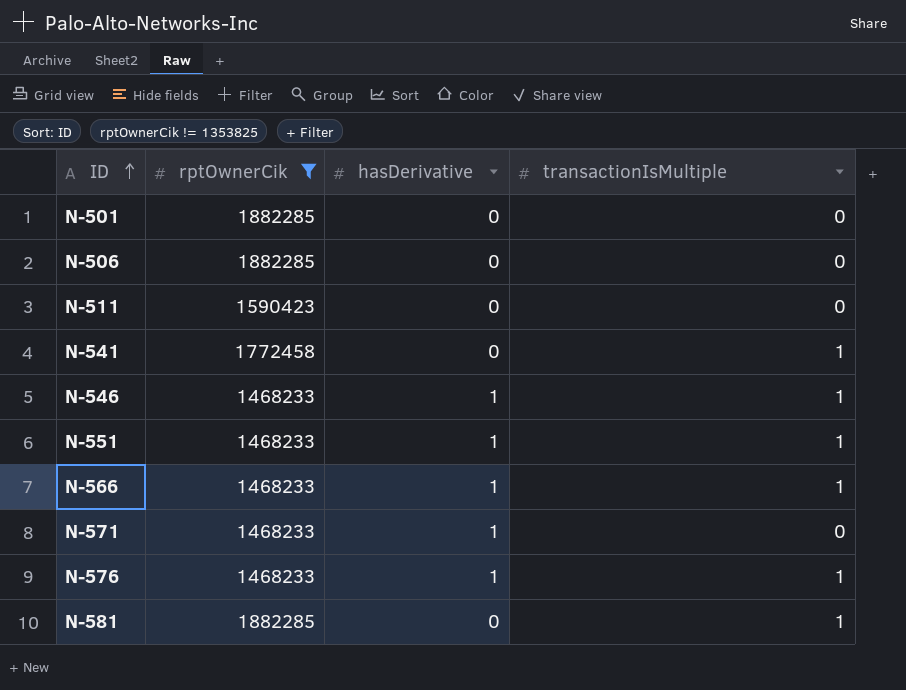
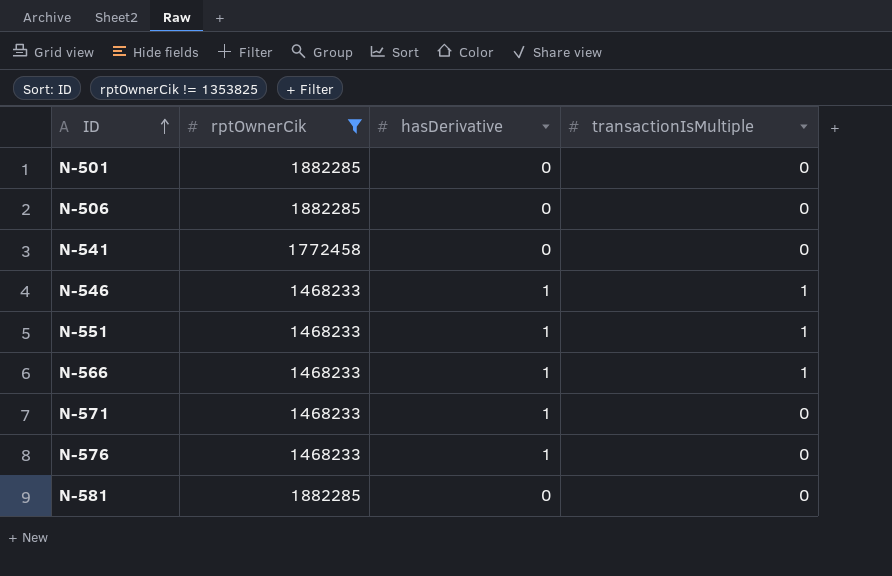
row N-511: 1590423 | 0 | 0 -> none
N-541 | transactionIsMultiple: 1 -> 0
N-576 | transactionIsMultiple: 1 -> 0
N-581 | transactionIsMultiple: 1 -> 0

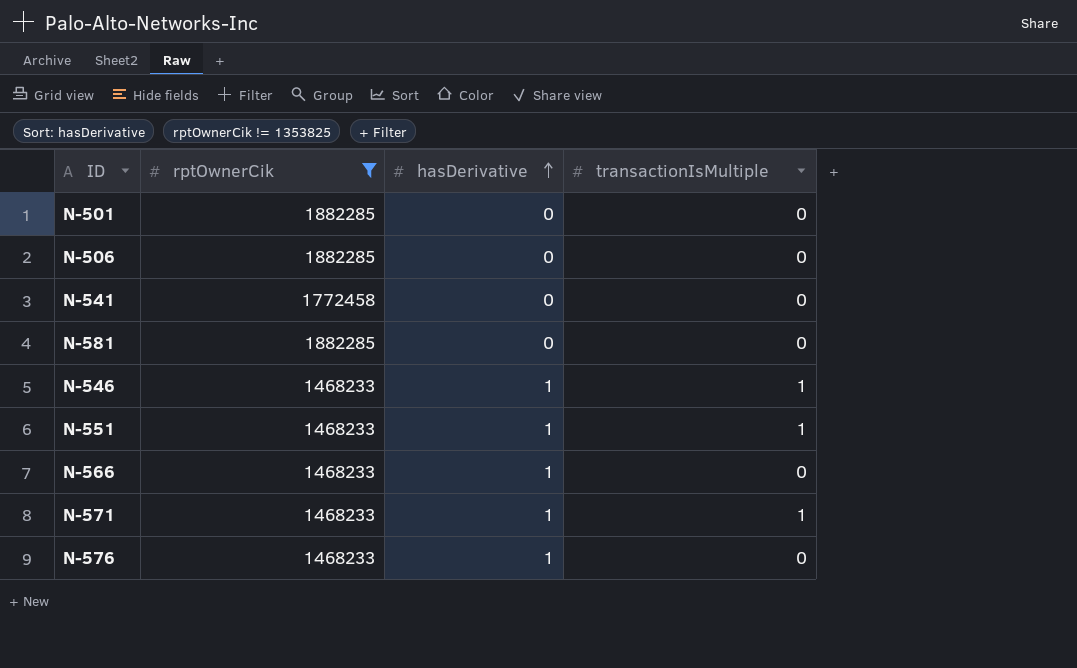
row order: ID ascending -> hasDerivative ascending
N-566 | transactionIsMultiple: 1 -> 0
N-571 | transactionIsMultiple: 0 -> 1

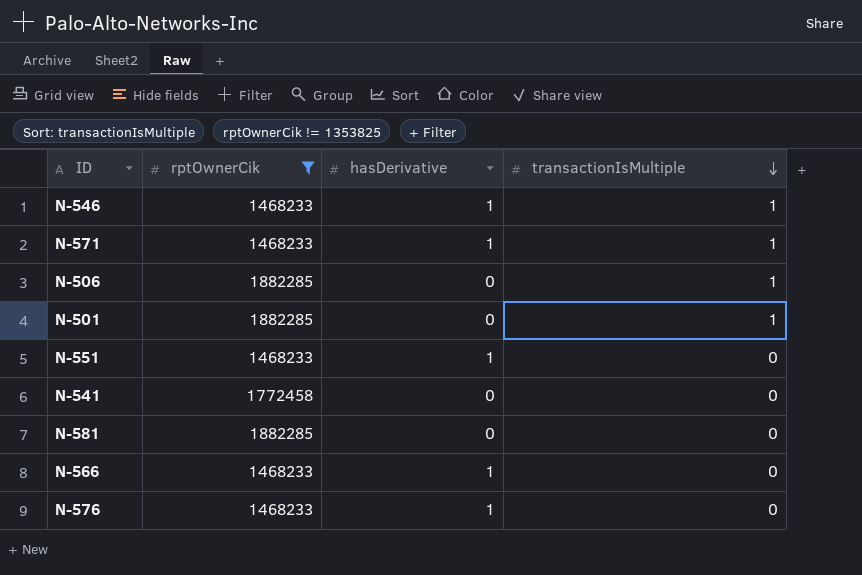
row order: hasDerivative ascending -> transactionIsMultiple descending
N-506 | transactionIsMultiple: 0 -> 1
N-501 | transactionIsMultiple: 0 -> 1
N-551 | transactionIsMultiple: 1 -> 0

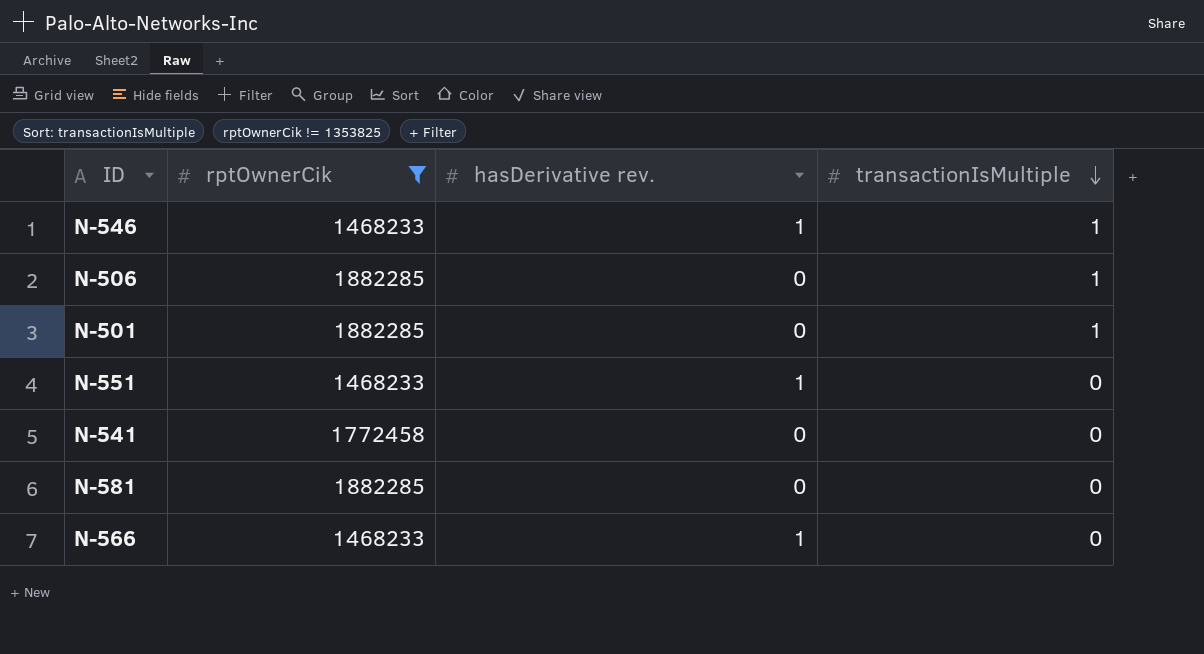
column name: hasDerivative -> hasDerivative rev.
row N-571: 1468233 | 1 | 1 -> none
row N-576: 1468233 | 1 | 0 -> none

